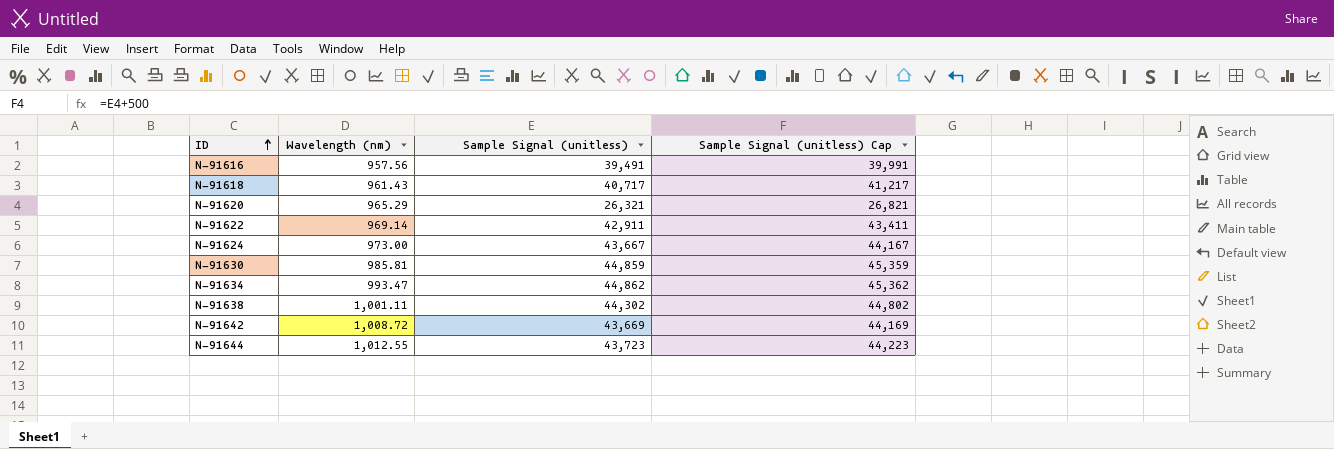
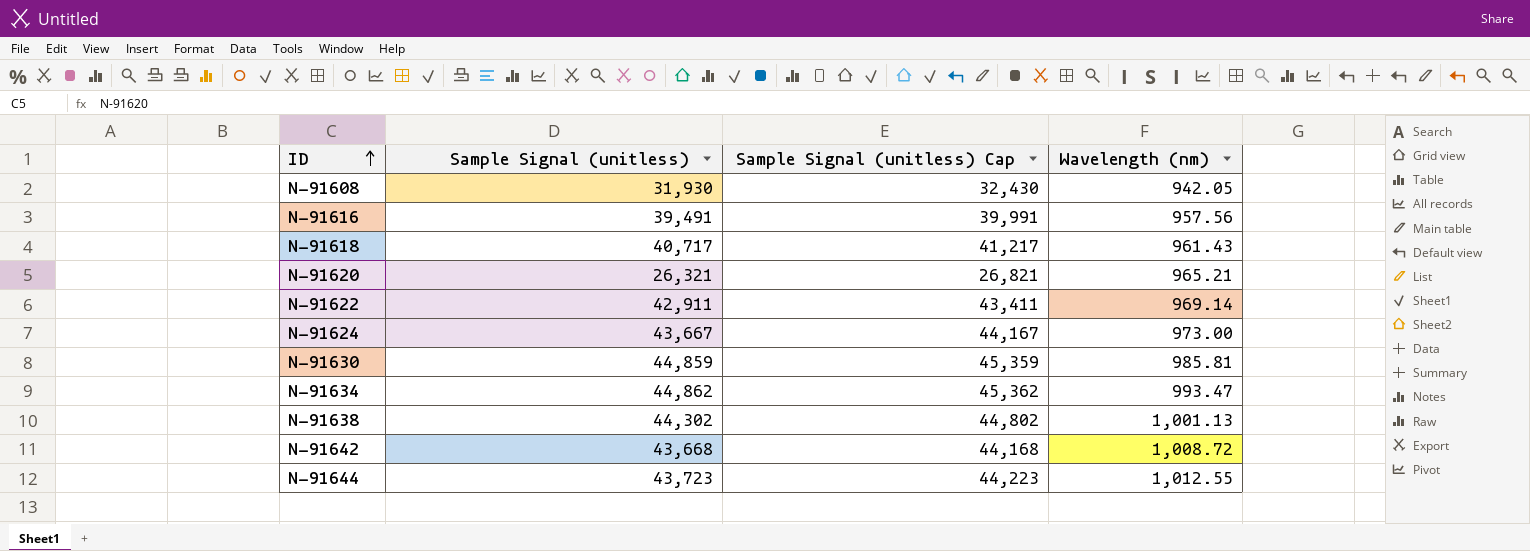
column Wavelength (nm) | position: 2 -> 4
row N-91608: none -> 31,930 | 32,430 | 942.05
N-91620 | Wavelength (nm): 965.29 -> 965.21
N-91638 | Wavelength (nm): 1,001.11 -> 1,001.13
N-91642 | Sample Signal (unitless): 43,669 -> 43,668
N-91642 | Sample Signal (unitless) Cap: 44,169 -> 44,168

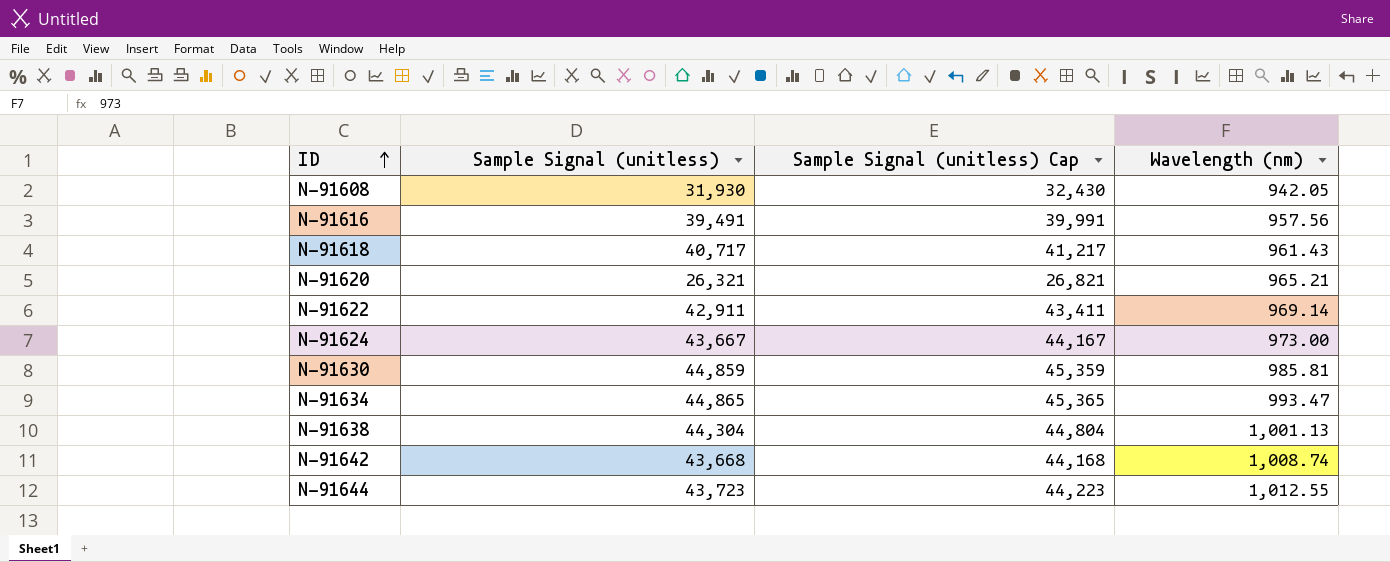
N-91634 | Sample Signal (unitless): 44,862 -> 44,865
N-91634 | Sample Signal (unitless) Cap: 45,362 -> 45,365
N-91638 | Sample Signal (unitless): 44,302 -> 44,304
N-91638 | Sample Signal (unitless) Cap: 44,802 -> 44,804
N-91642 | Wavelength (nm): 1,008.72 -> 1,008.74

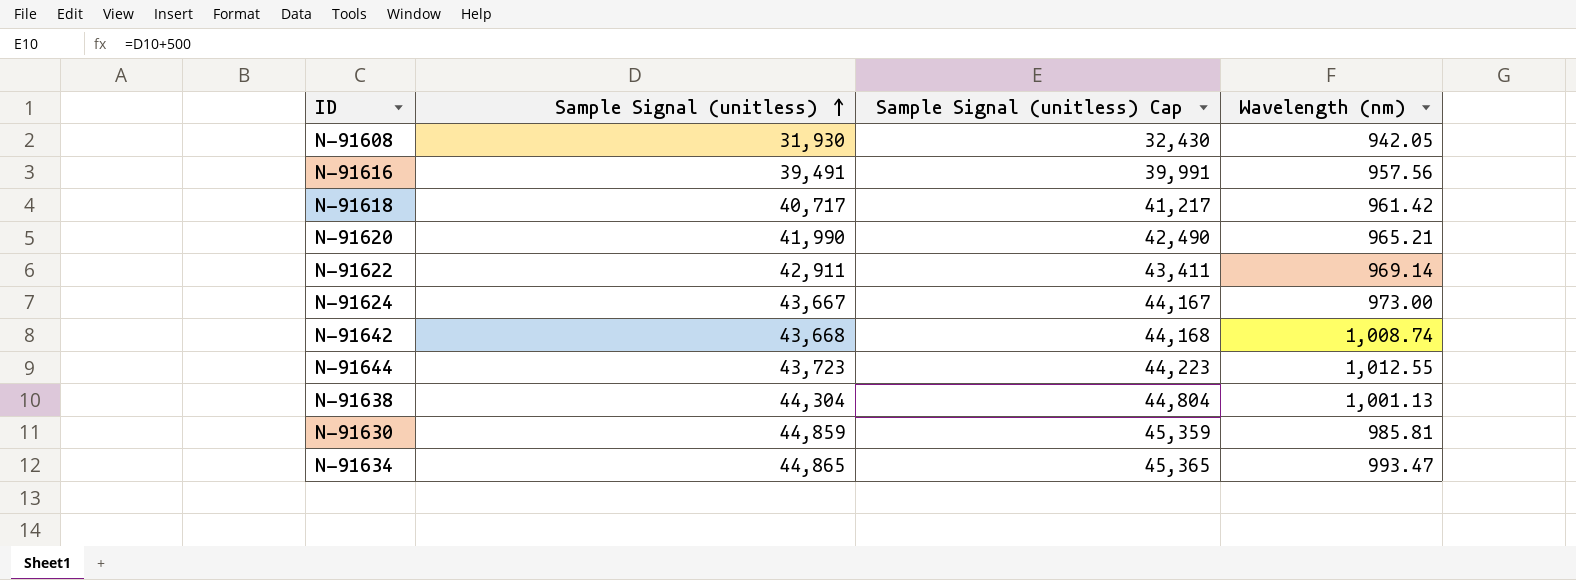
row order: ID ascending -> Sample Signal (unitless) ascending
N-91618 | Wavelength (nm): 961.43 -> 961.42
N-91620 | Sample Signal (unitless): 26,321 -> 41,990
N-91620 | Sample Signal (unitless) Cap: 26,821 -> 42,490

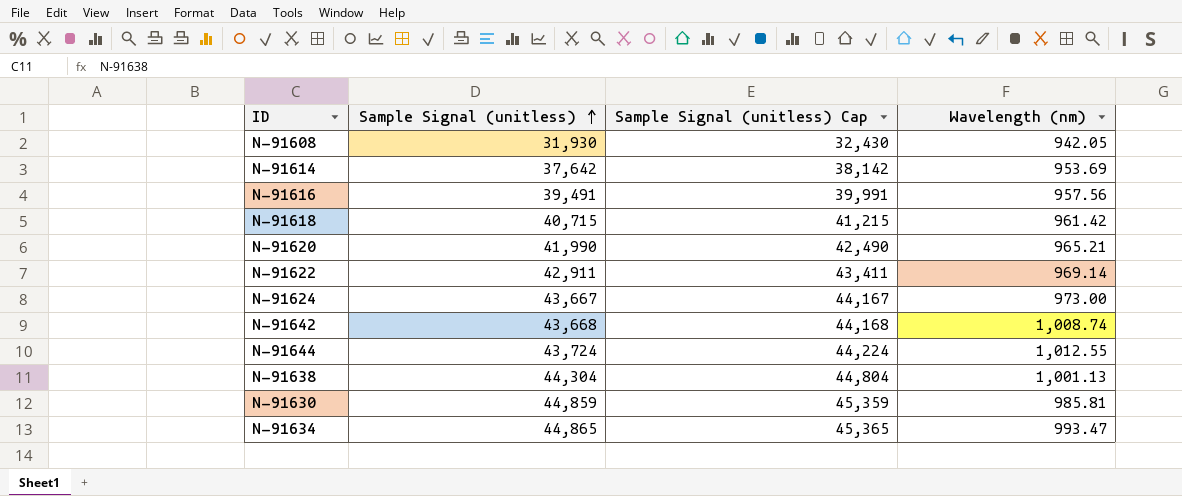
row N-91614: none -> 37,642 | 38,142 | 953.69
N-91618 | Sample Signal (unitless): 40,717 -> 40,715
N-91618 | Sample Signal (unitless) Cap: 41,217 -> 41,215
N-91644 | Sample Signal (unitless): 43,723 -> 43,724
N-91644 | Sample Signal (unitless) Cap: 44,223 -> 44,224

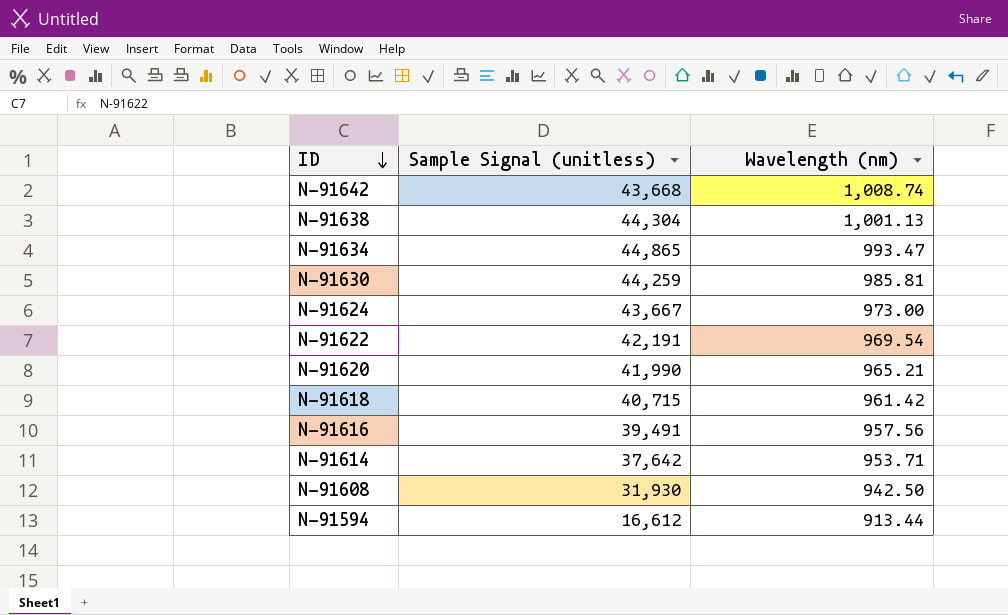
row order: Sample Signal (unitless) ascending -> ID descending
column Sample Signal (unitless) Cap | formula: [Sample Signal (unitless)] + 500 -> none
row N-91644: 43,724 | 44,224 | 1,012.55 -> none
N-91630 | Sample Signal (unitless): 44,859 -> 44,259
N-91622 | Sample Signal (unitless): 42,911 -> 42,191
N-91622 | Wavelength (nm): 969.14 -> 969.54
N-91614 | Wavelength (nm): 953.69 -> 953.71
N-91608 | Wavelength (nm): 942.05 -> 942.50
row N-91594: none -> 16,612 | 913.44

